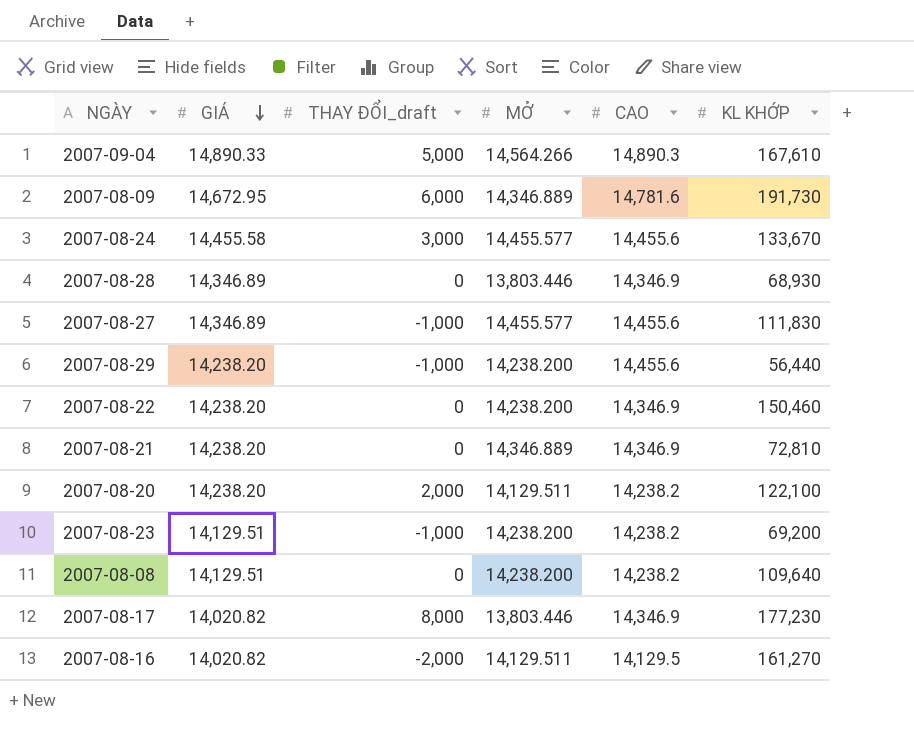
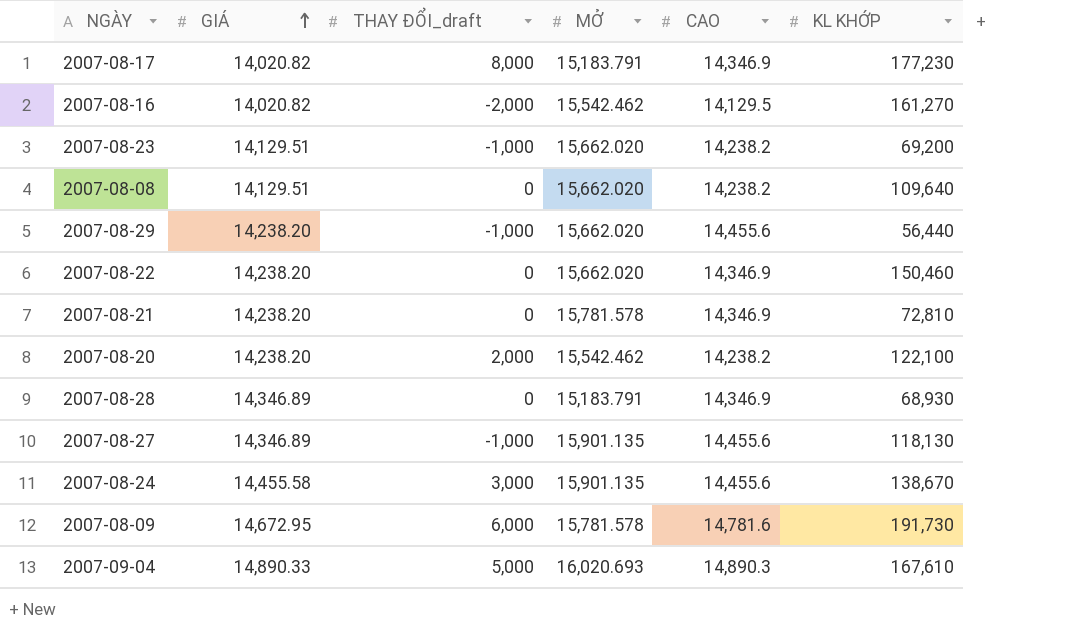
row order: GIÁ descending -> GIÁ ascending
2007-08-17 | MỞ: 13,803.446 -> 15,183.791
2007-08-16 | MỞ: 14,129.511 -> 15,542.462
2007-08-23 | MỞ: 14,238.200 -> 15,662.020
2007-08-08 | MỞ: 14,238.200 -> 15,662.020
2007-08-29 | MỞ: 14,238.200 -> 15,662.020
2007-08-22 | MỞ: 14,238.200 -> 15,662.020
2007-08-21 | MỞ: 14,346.889 -> 15,781.578
2007-08-20 | MỞ: 14,129.511 -> 15,542.462
2007-08-28 | MỞ: 13,803.446 -> 15,183.791
2007-08-27 | MỞ: 14,455.577 -> 15,901.135
2007-08-27 | KL KHỚP: 111,830 -> 118,130
2007-08-24 | MỞ: 14,455.577 -> 15,901.135
2007-08-24 | KL KHỚP: 133,670 -> 138,670
2007-08-09 | MỞ: 14,346.889 -> 15,781.578
2007-09-04 | MỞ: 14,564.266 -> 16,020.693

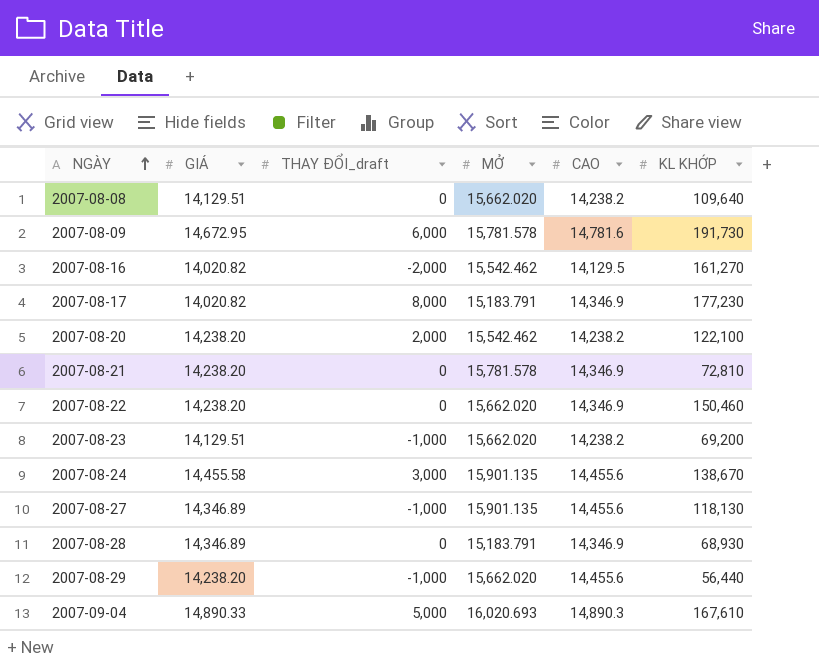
row order: GIÁ ascending -> NGÀY ascending

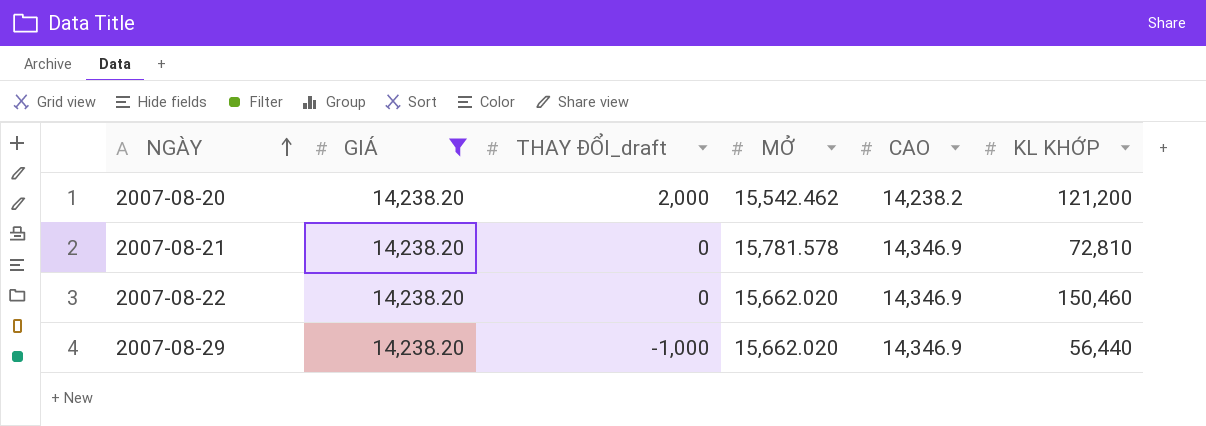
filter: none -> GIÁ = 14,238.20
2007-08-20 | KL KHỚP: 122,100 -> 121,200
2007-08-29 | CAO: 14,455.6 -> 14,346.9

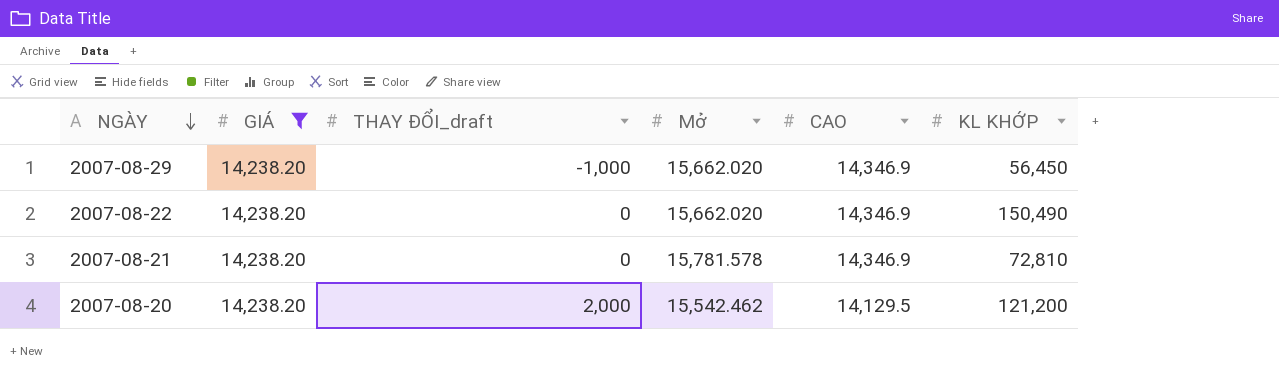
row order: NGÀY ascending -> NGÀY descending
column name: MỞ -> Mở
2007-08-29 | KL KHỚP: 56,440 -> 56,450
2007-08-22 | KL KHỚP: 150,460 -> 150,490
2007-08-20 | CAO: 14,238.2 -> 14,129.5

